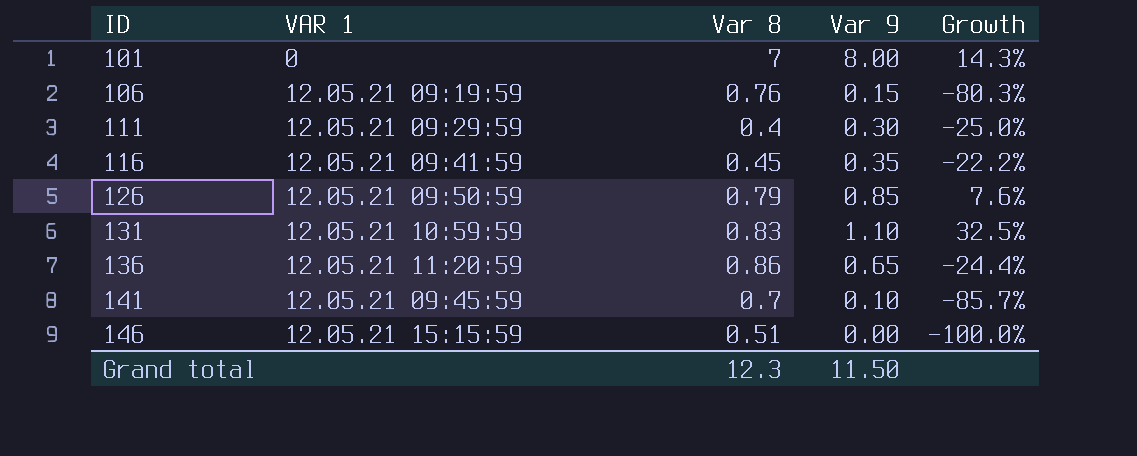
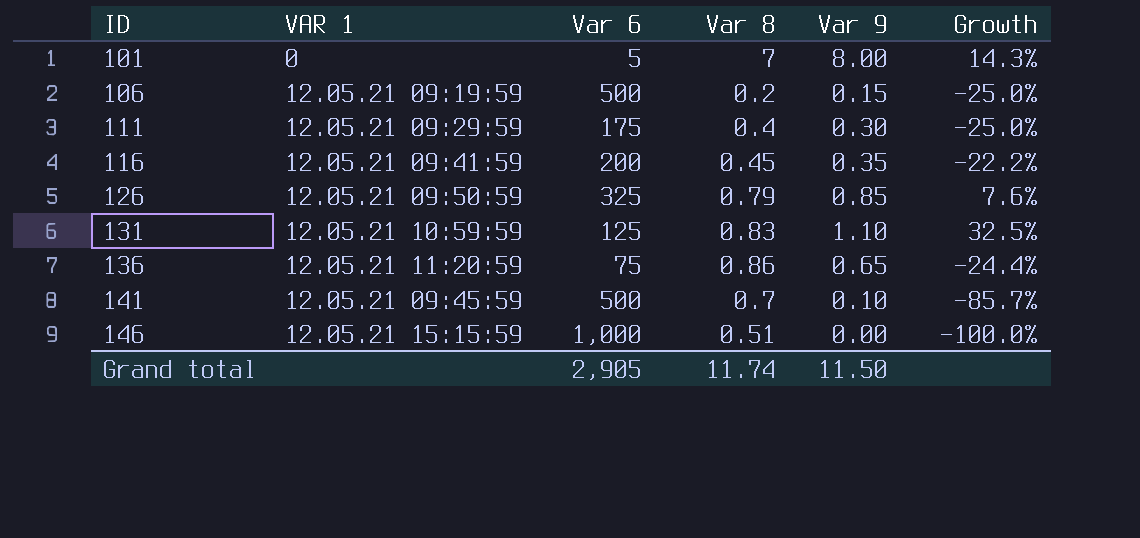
column Var 6 | position: none -> 3
106 | Var 8: 0.76 -> 0.2
106 | Growth: -80.3% -> -25.0%
Grand total | Var 8: 12.3 -> 11.74

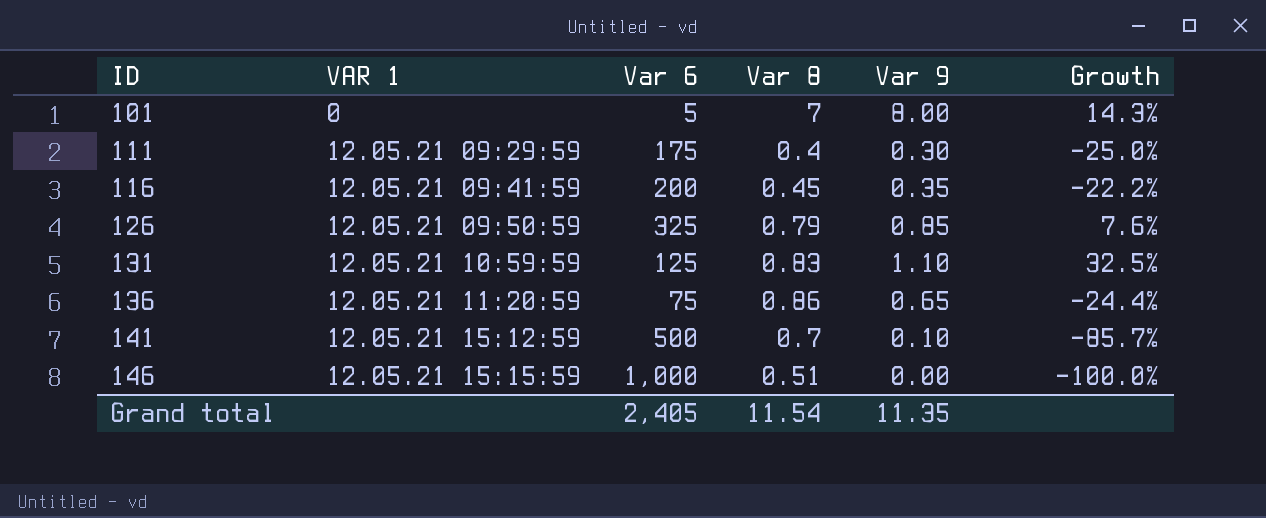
row 106: 12.05.21 09:19:59 | 500 | 0.2 | 0.15 | -25.0% -> none
141 | VAR 1: 12.05.21 09:45:59 -> 12.05.21 15:12:59
Grand total | Var 6: 2,905 -> 2,405
Grand total | Var 8: 11.74 -> 11.54
Grand total | Var 9: 11.50 -> 11.35

